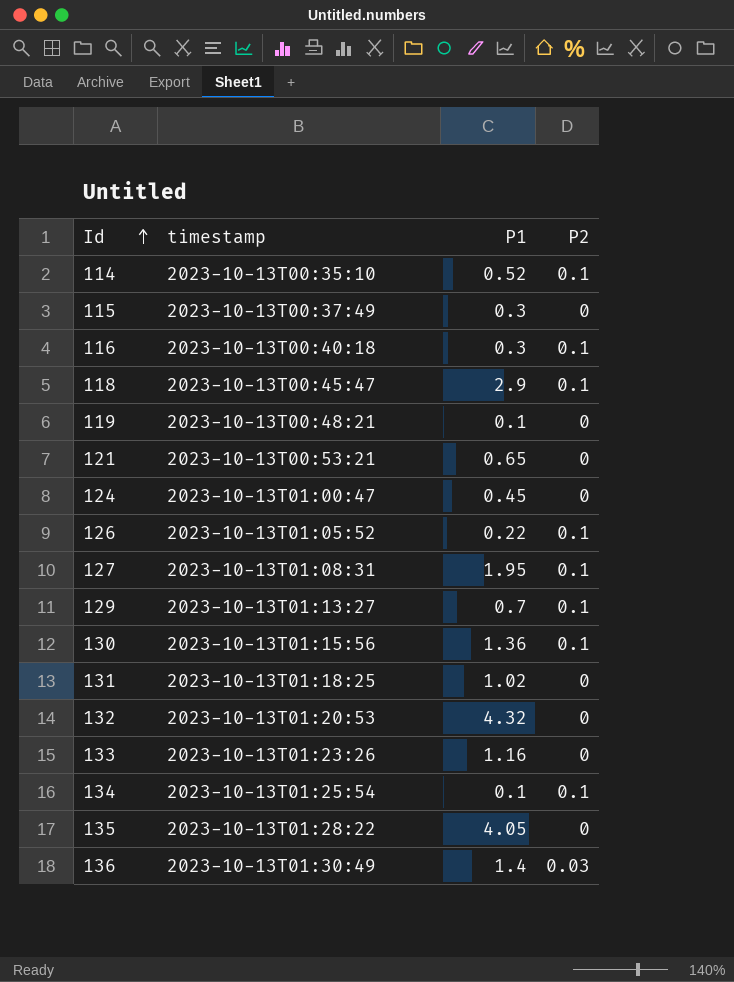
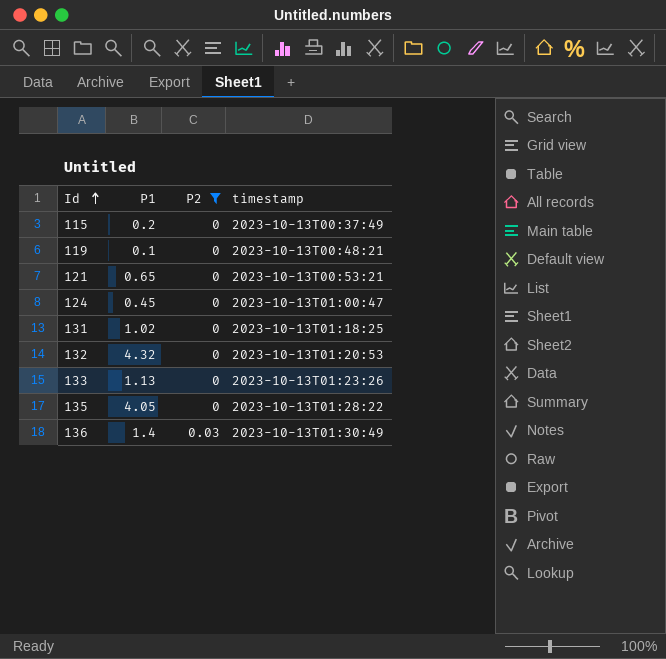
filter: none -> P2 != 0.1
column timestamp | position: 2 -> 4
115 | P1: 0.3 -> 0.2
133 | P1: 1.16 -> 1.13

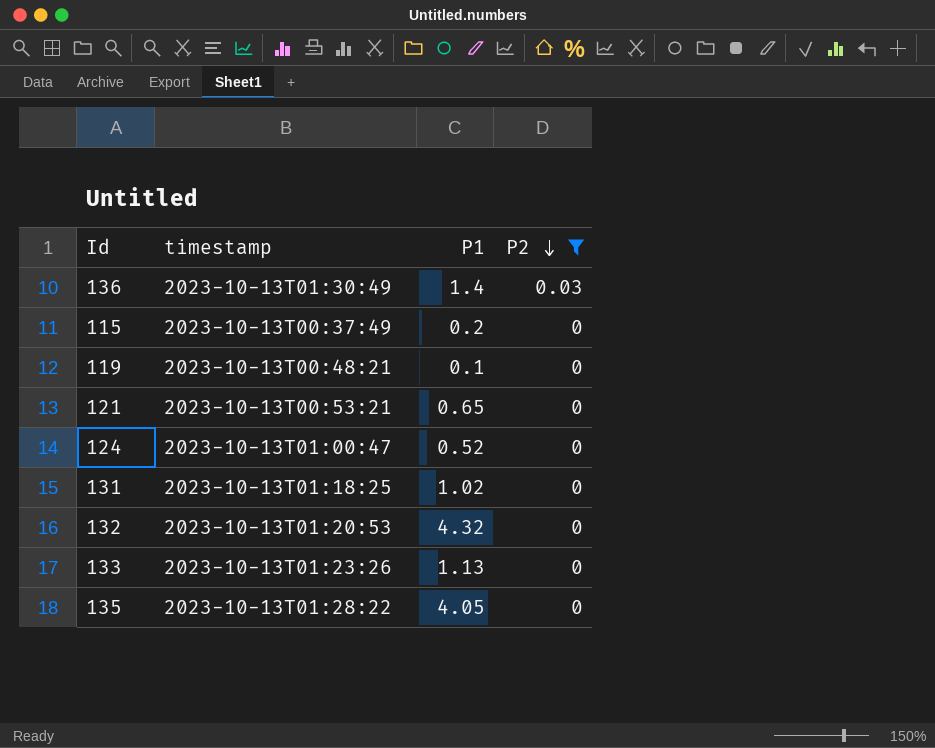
row order: Id ascending -> P2 descending
column timestamp | position: 4 -> 2
124 | P1: 0.45 -> 0.52

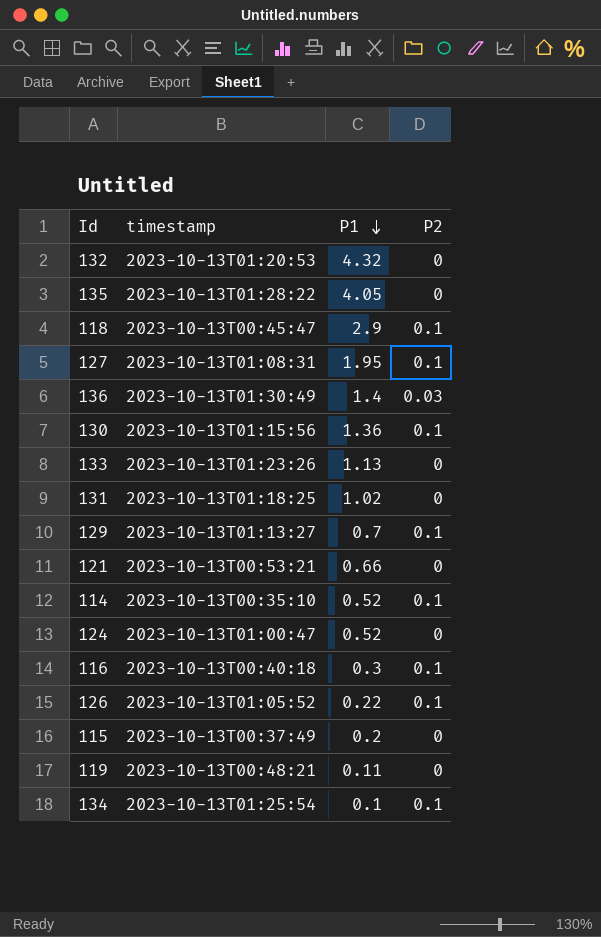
filter: P2 != 0.1 -> none
row order: P2 descending -> P1 descending
121 | P1: 0.65 -> 0.66
119 | P1: 0.1 -> 0.11

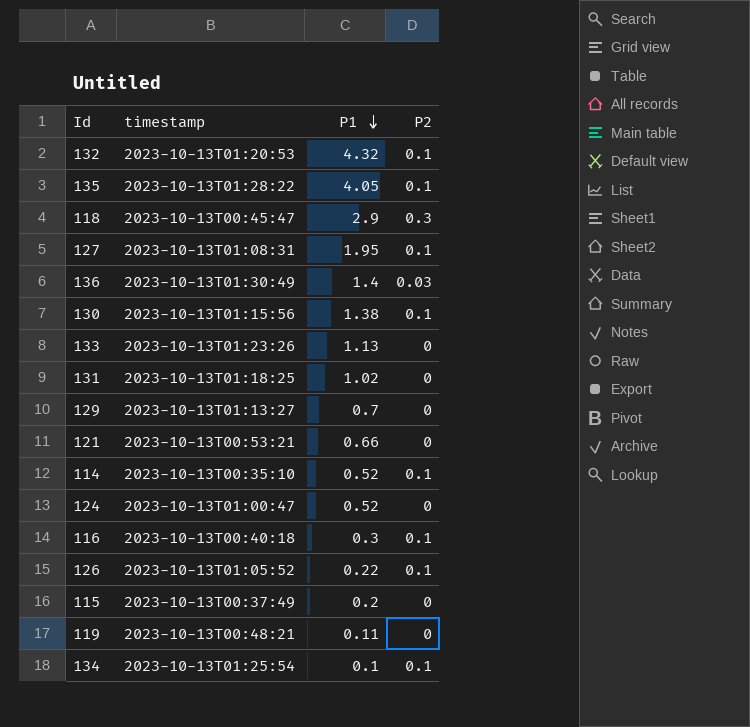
132 | P2: 0 -> 0.1
135 | P2: 0 -> 0.1
118 | P2: 0.1 -> 0.3
130 | P1: 1.36 -> 1.38
129 | P2: 0.1 -> 0

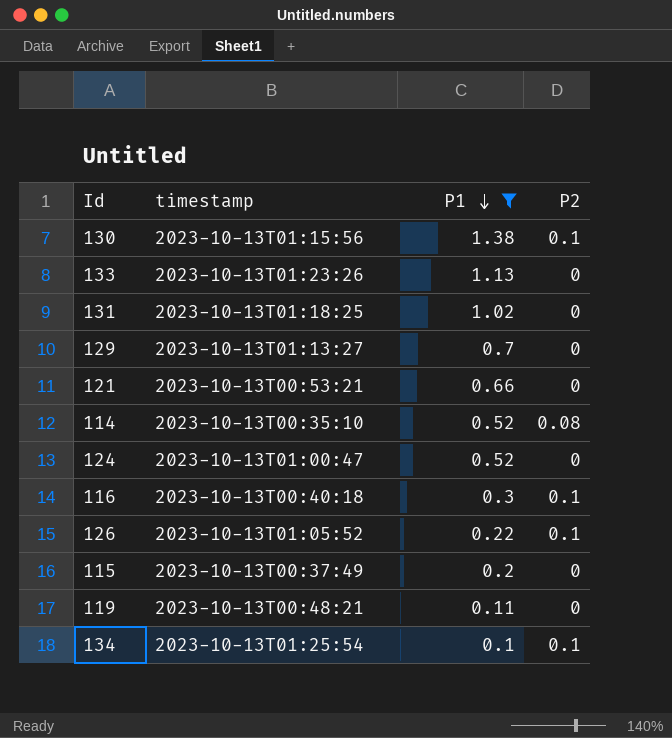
filter: none -> P1 <= 1.38
114 | P2: 0.1 -> 0.08

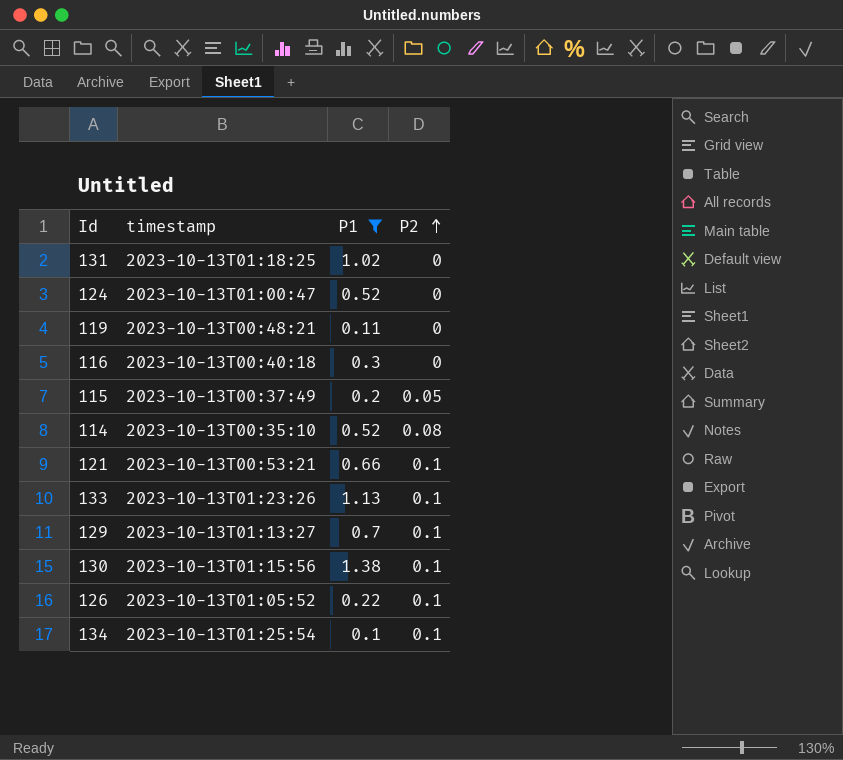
row order: P1 descending -> P2 ascending
116 | P2: 0.1 -> 0
115 | P2: 0 -> 0.05
121 | P2: 0 -> 0.1
133 | P2: 0 -> 0.1
129 | P2: 0 -> 0.1

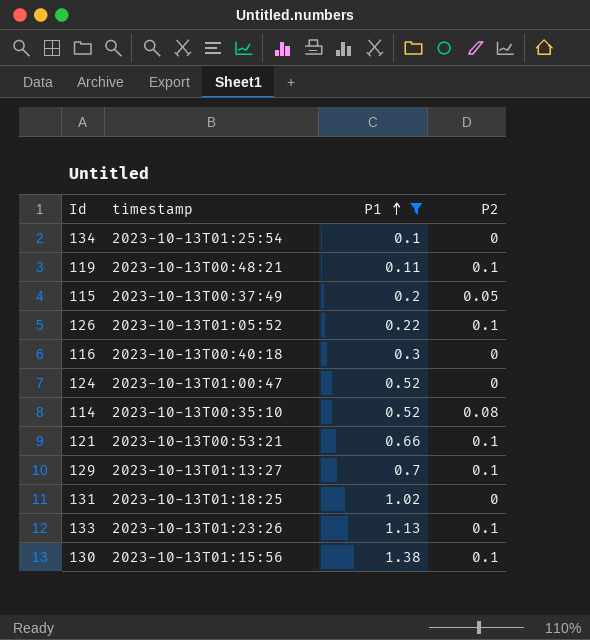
row order: P2 ascending -> P1 ascending
134 | P2: 0.1 -> 0
119 | P2: 0 -> 0.1

